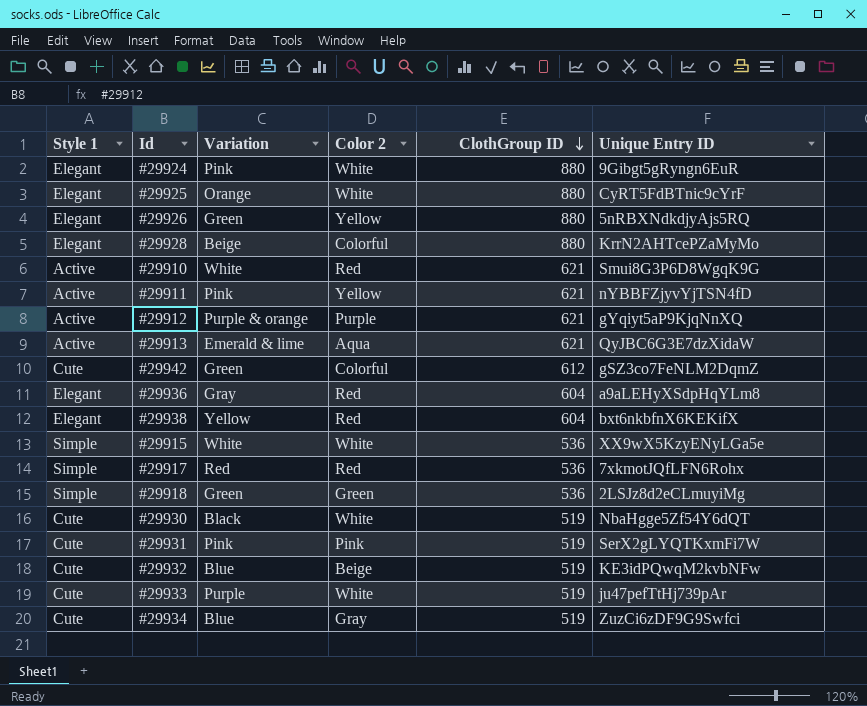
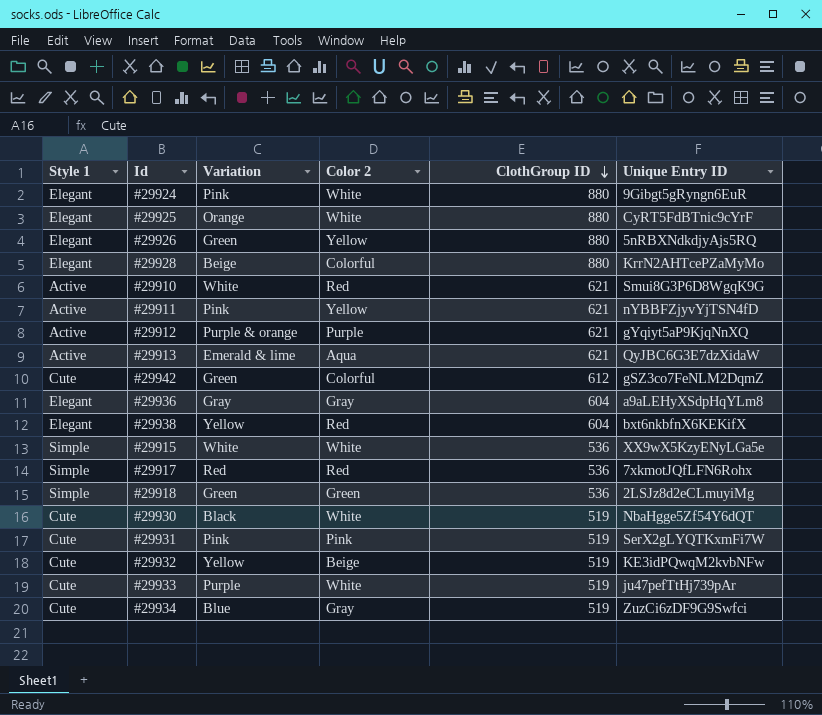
#29936 | Color 2: Red -> Gray
#29932 | Variation: Blue -> Yellow

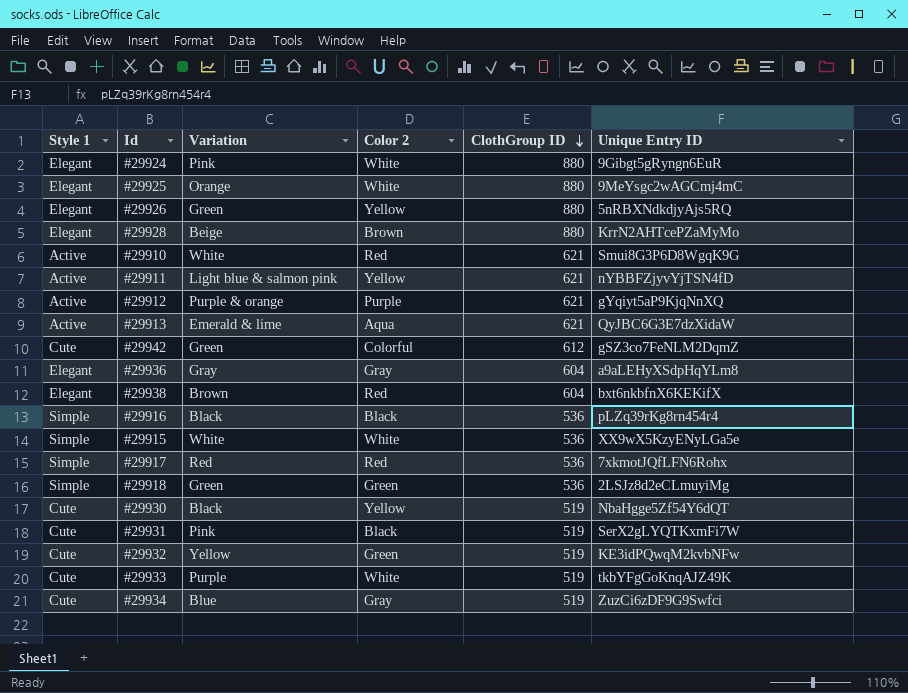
#29925 | Unique Entry ID: CyRT5FdBTnic9cYrF -> 9MeYsgc2wAGCmj4mC
#29928 | Color 2: Colorful -> Brown
#29911 | Variation: Pink -> Light blue & salmon pink
#29938 | Variation: Yellow -> Brown
row #29916: none -> Simple | Black | Black | 536 | pLZq39rKg8rn454r4
#29930 | Color 2: White -> Yellow
#29931 | Color 2: Pink -> Black
#29932 | Color 2: Beige -> Green
#29933 | Unique Entry ID: ju47pefTtHj739pAr -> tkbYFgGoKnqAJZ49K

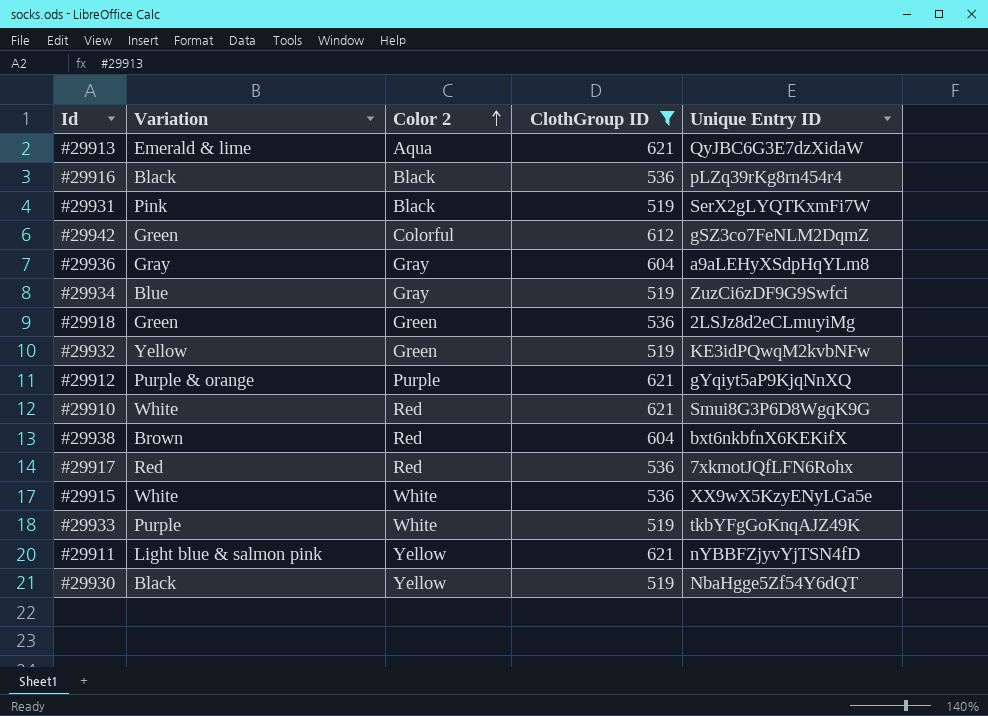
filter: none -> ClothGroup ID != 880
row order: ClothGroup ID descending -> Color 2 ascending
column Style 1 | position: 1 -> none

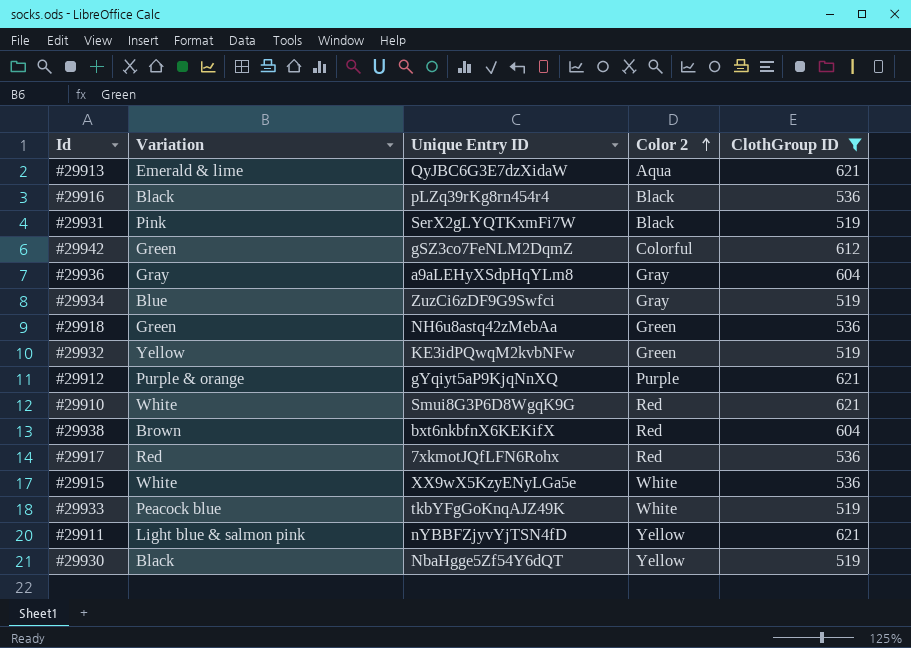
column Unique Entry ID | position: 5 -> 3
#29918 | Unique Entry ID: 2LSJz8d2eCLmuyiMg -> NH6u8astq42zMebAa
#29933 | Variation: Purple -> Peacock blue

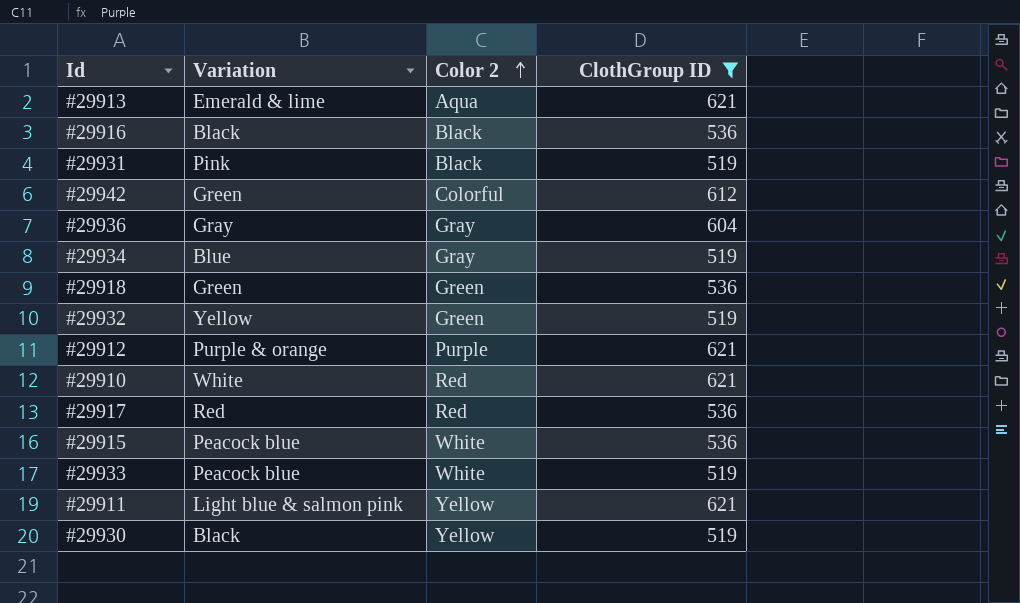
column Unique Entry ID | position: 3 -> none
row #29938: Brown | bxt6nkbfnX6KEKifX | Red | 604 -> none
#29915 | Variation: White -> Peacock blue

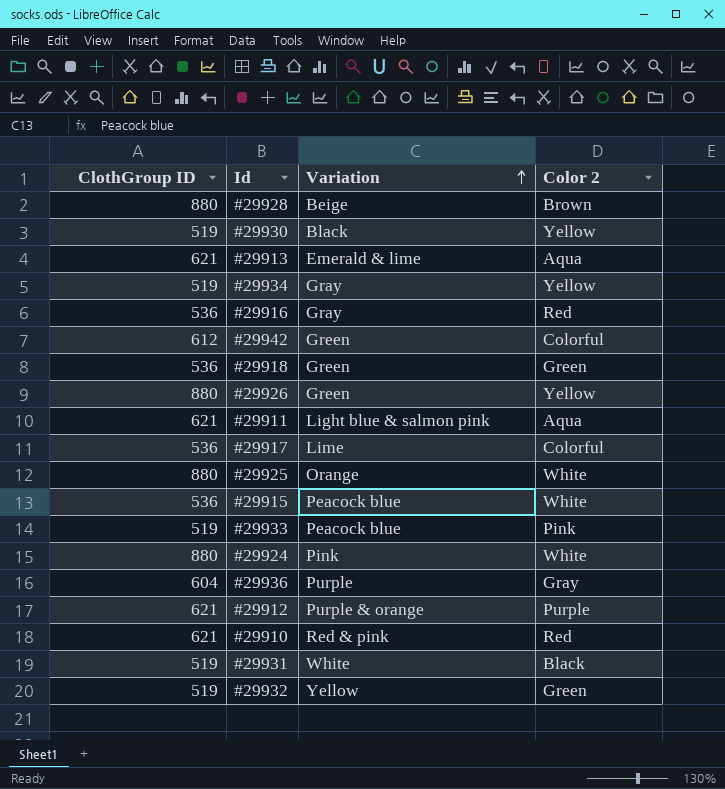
filter: ClothGroup ID != 880 -> none
row order: Color 2 ascending -> Variation ascending
column ClothGroup ID | position: 4 -> 1
#29934 | Variation: Blue -> Gray
#29934 | Color 2: Gray -> Yellow
#29916 | Variation: Black -> Gray
#29916 | Color 2: Black -> Red
#29911 | Color 2: Yellow -> Aqua
#29917 | Variation: Red -> Lime
#29917 | Color 2: Red -> Colorful
#29933 | Color 2: White -> Pink
#29936 | Variation: Gray -> Purple
#29910 | Variation: White -> Red & pink
#29931 | Variation: Pink -> White

